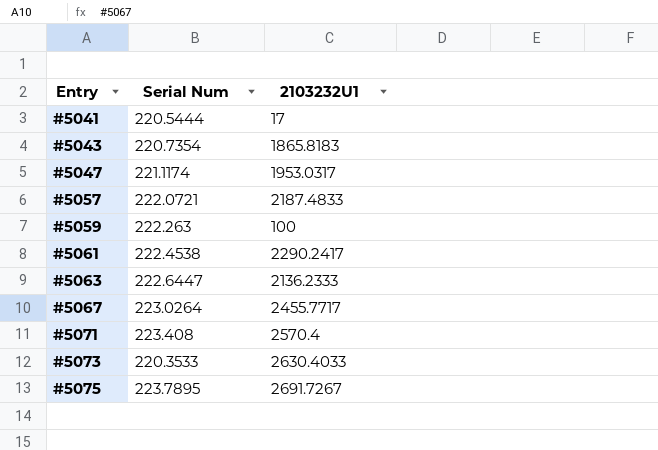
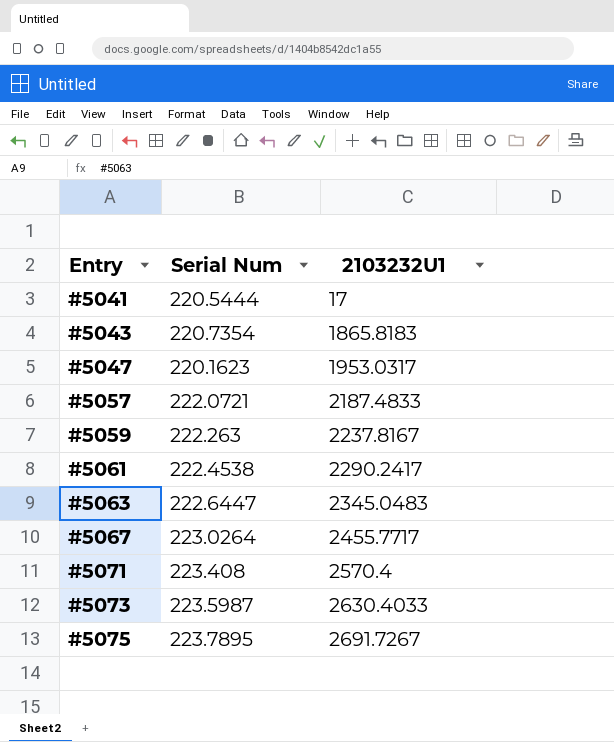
#5047 | Serial Num: 221.1174 -> 220.1623
#5059 | 2103232U1: 100 -> 2237.8167
#5063 | 2103232U1: 2136.2333 -> 2345.0483
#5073 | Serial Num: 220.3533 -> 223.5987

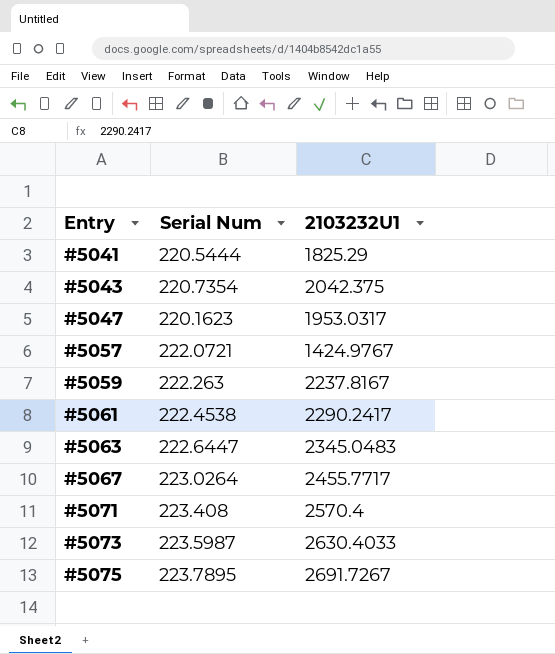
#5041 | 2103232U1: 17 -> 1825.29
#5043 | 2103232U1: 1865.8183 -> 2042.375
#5057 | 2103232U1: 2187.4833 -> 1424.9767

